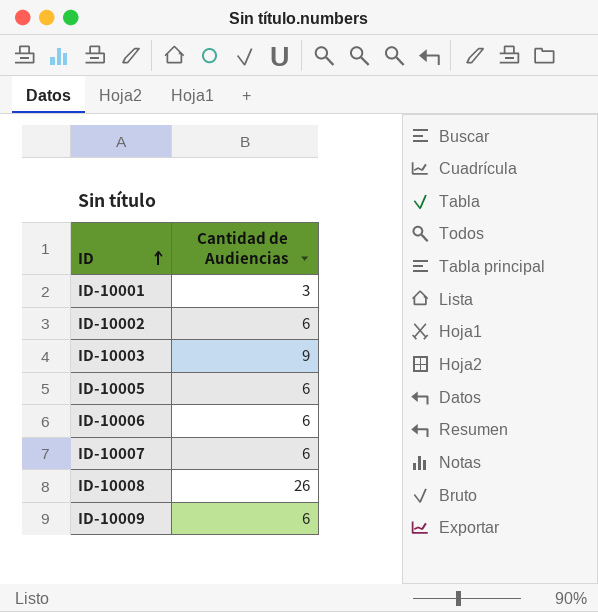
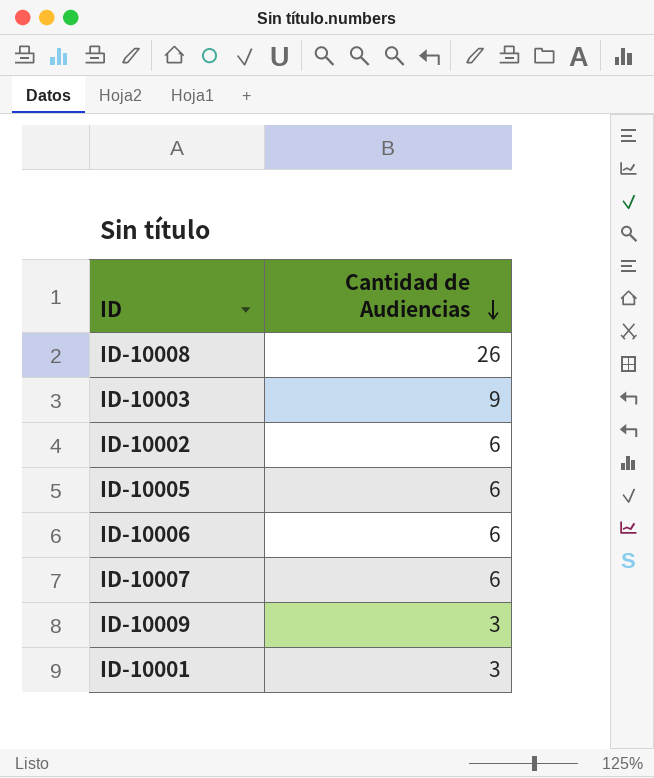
row order: ID ascending -> Cantidad de Audiencias descending
ID-10009 | Cantidad de Audiencias: 6 -> 3

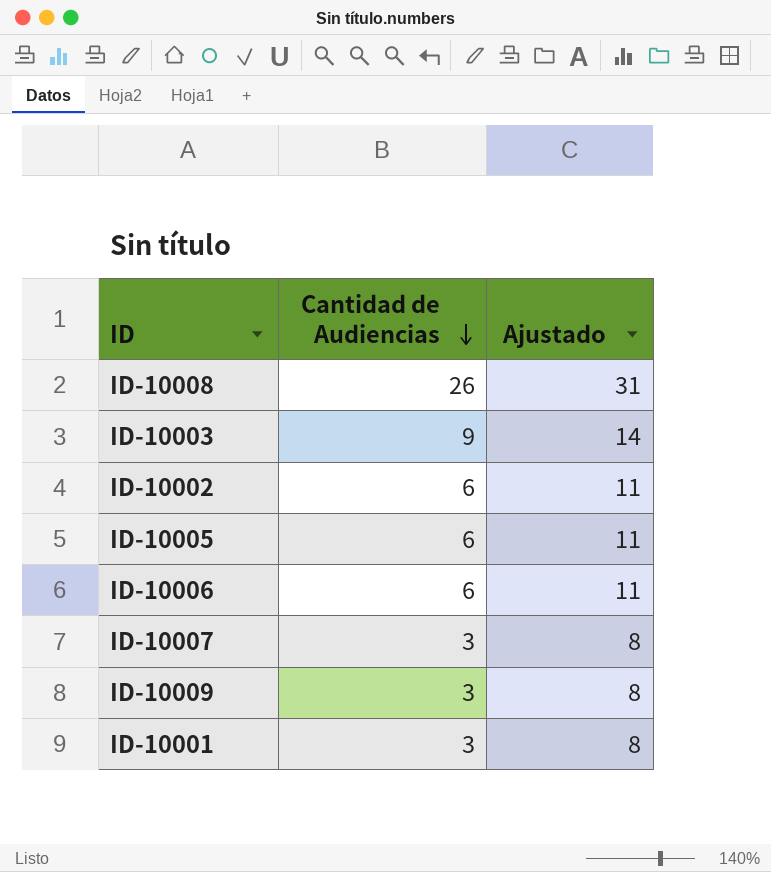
column Ajustado | formula: none -> [Cantidad de Audiencias] + 5
ID-10007 | Cantidad de Audiencias: 6 -> 3

